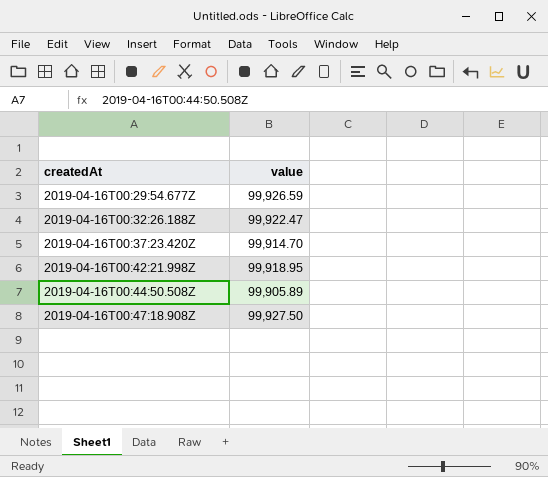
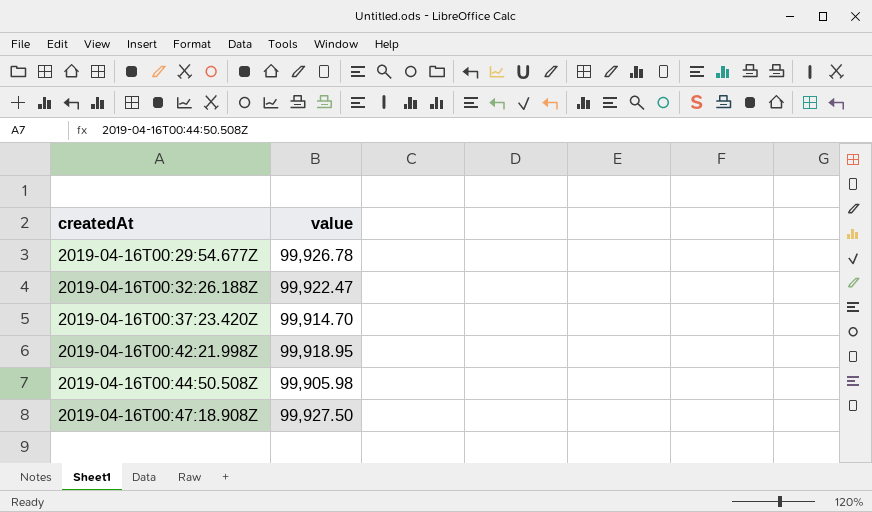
2019-04-16T00:29:54.677Z | value: 99,926.59 -> 99,926.78
2019-04-16T00:44:50.508Z | value: 99,905.89 -> 99,905.98

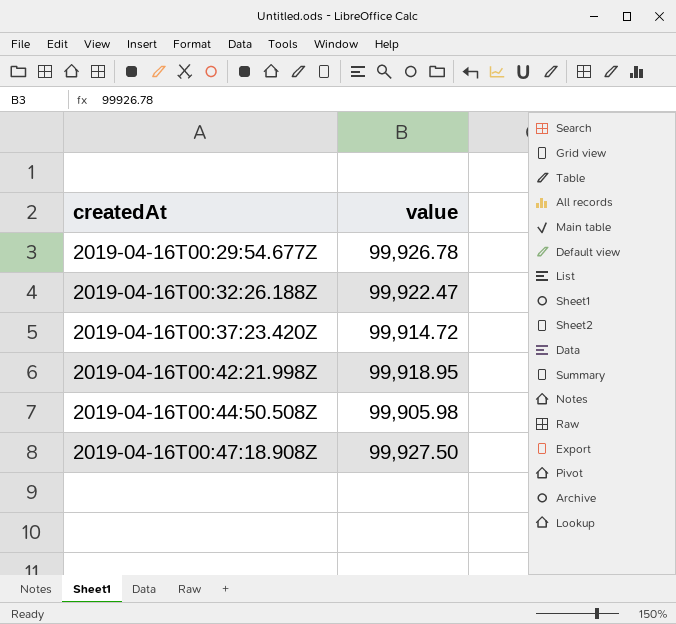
2019-04-16T00:37:23.420Z | value: 99,914.70 -> 99,914.72

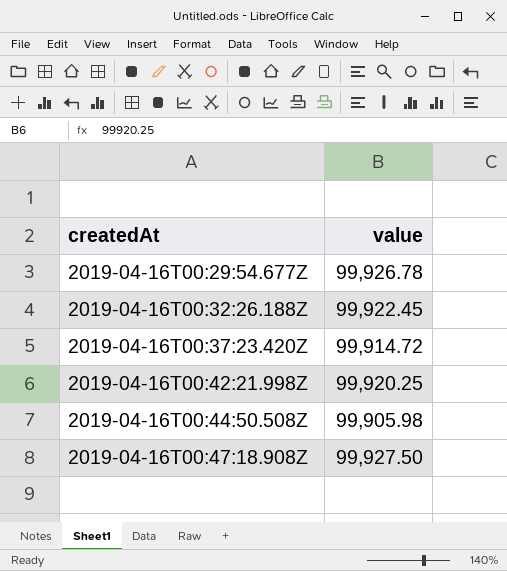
2019-04-16T00:32:26.188Z | value: 99,922.47 -> 99,922.45
2019-04-16T00:42:21.998Z | value: 99,918.95 -> 99,920.25

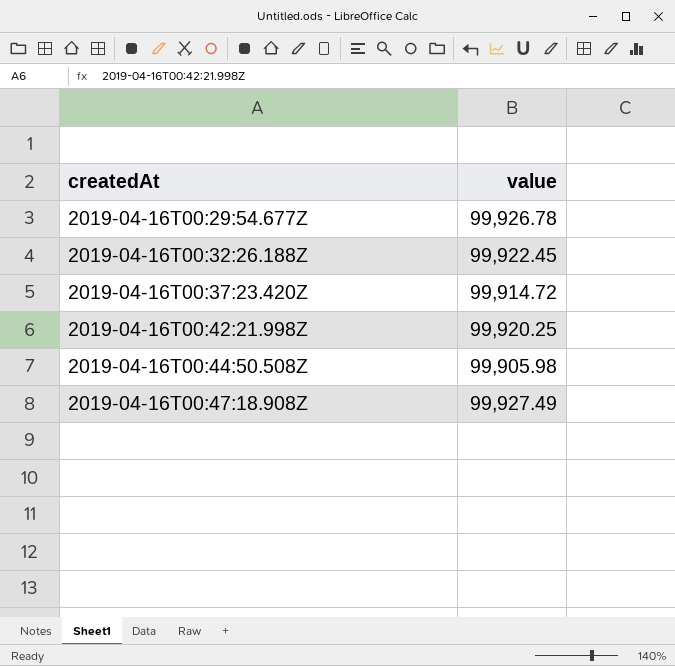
2019-04-16T00:47:18.908Z | value: 99,927.50 -> 99,927.49

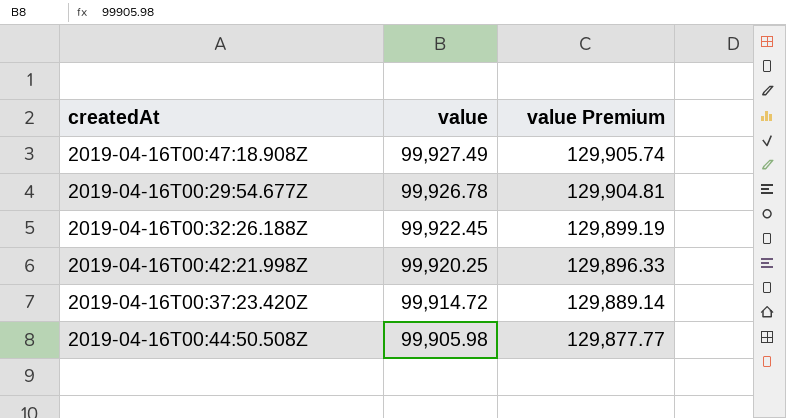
row order: createdAt ascending -> value descending
column value Premium | formula: none -> [value] * 1.3

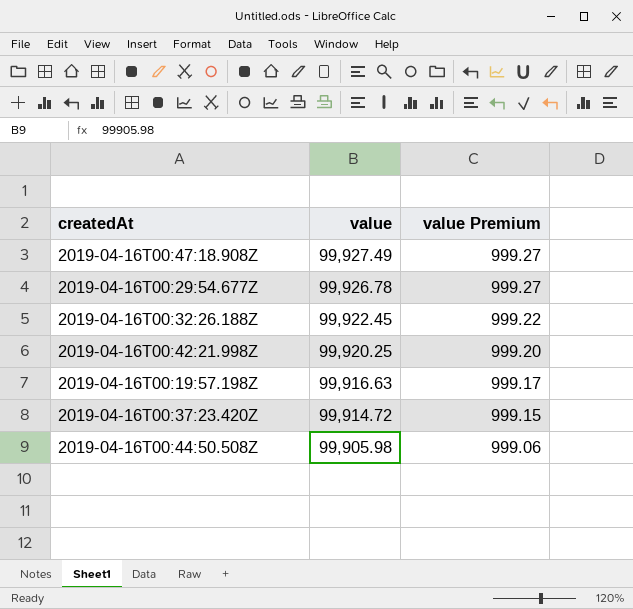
column value Premium | formula: [value] * 1.3 -> [value] * 0.01
row 2019-04-16T00:19:57.198Z: none -> 99,916.63 | 999.17

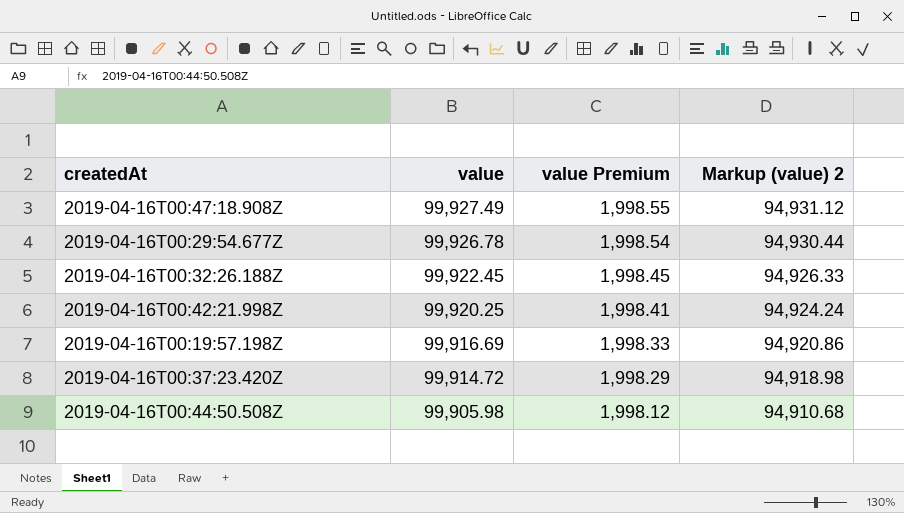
column value Premium | formula: [value] * 0.01 -> [value] * 0.02
column Markup (value) 2 | formula: none -> [value] * 0.95
2019-04-16T00:19:57.198Z | value: 99,916.63 -> 99,916.69

